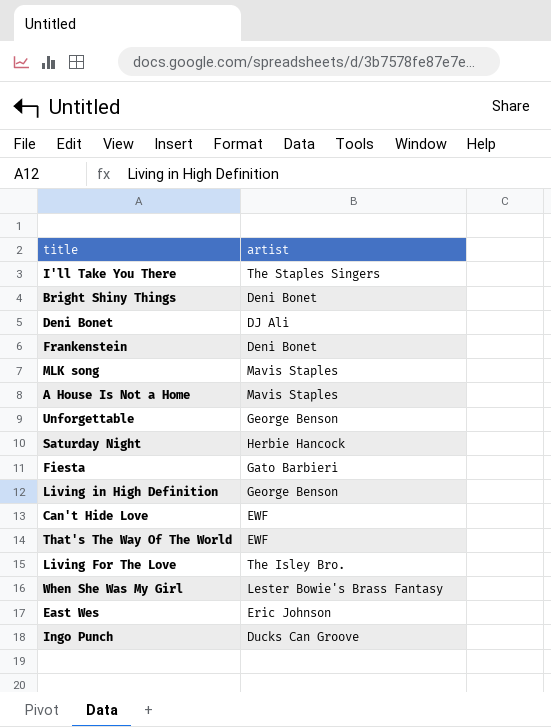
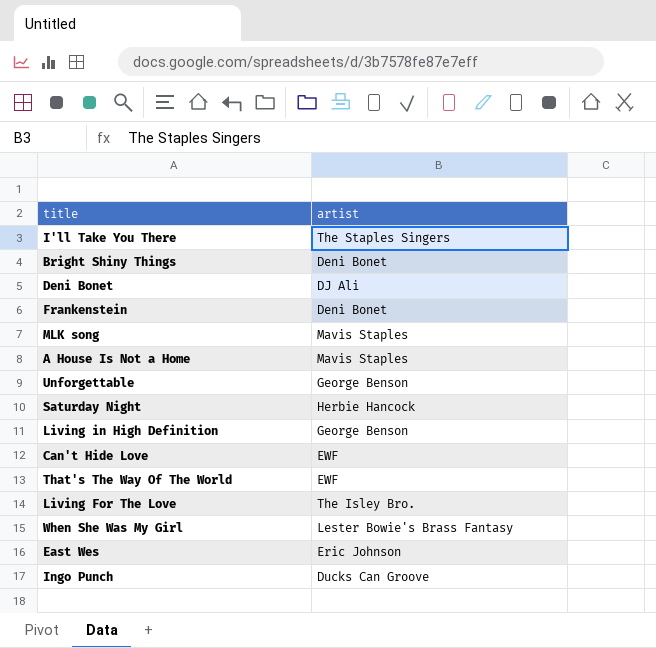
row Fiesta: Gato Barbieri -> none

